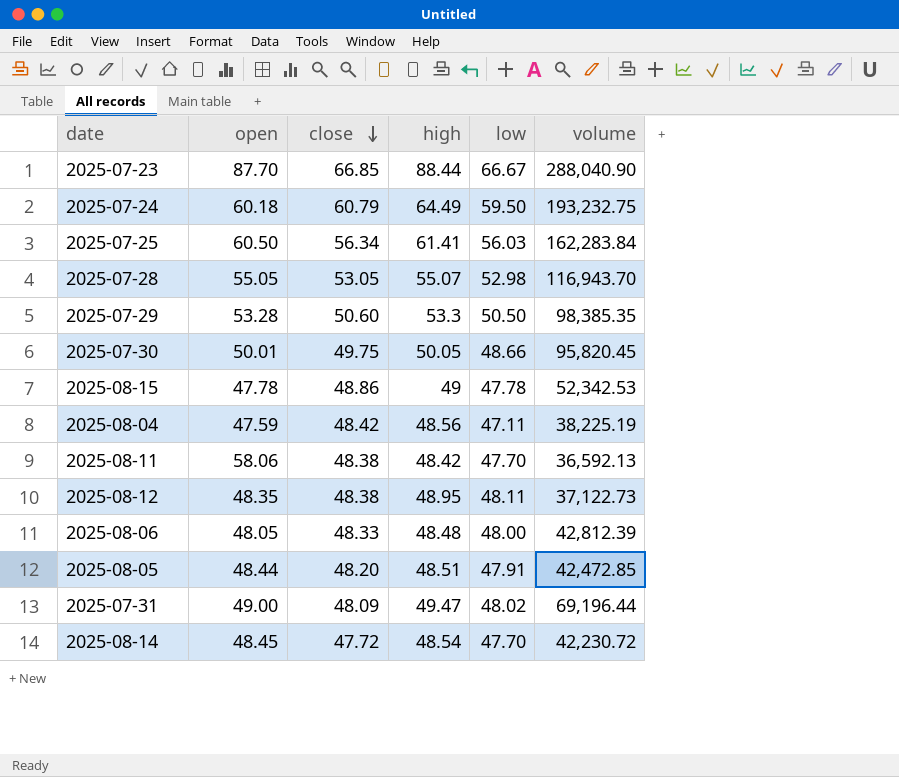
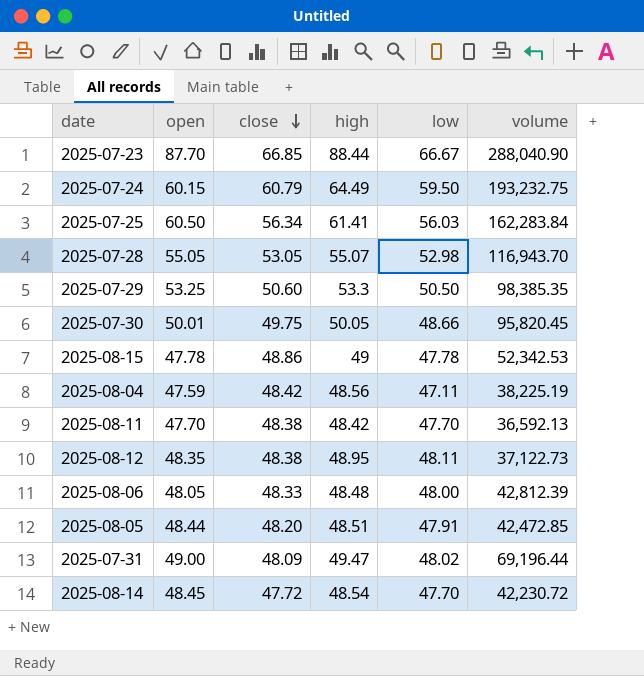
2025-07-24 | open: 60.18 -> 60.15
2025-07-29 | open: 53.28 -> 53.25
2025-08-11 | open: 58.06 -> 47.70

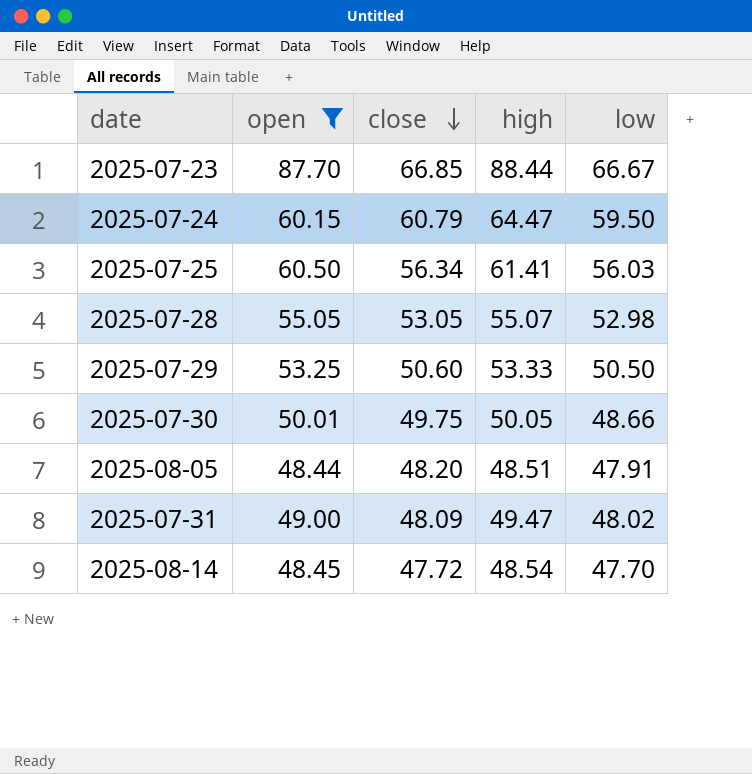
filter: none -> open >= 48.44
column volume | position: 6 -> none
2025-07-24 | high: 64.49 -> 64.47
2025-07-29 | high: 53.3 -> 53.33

